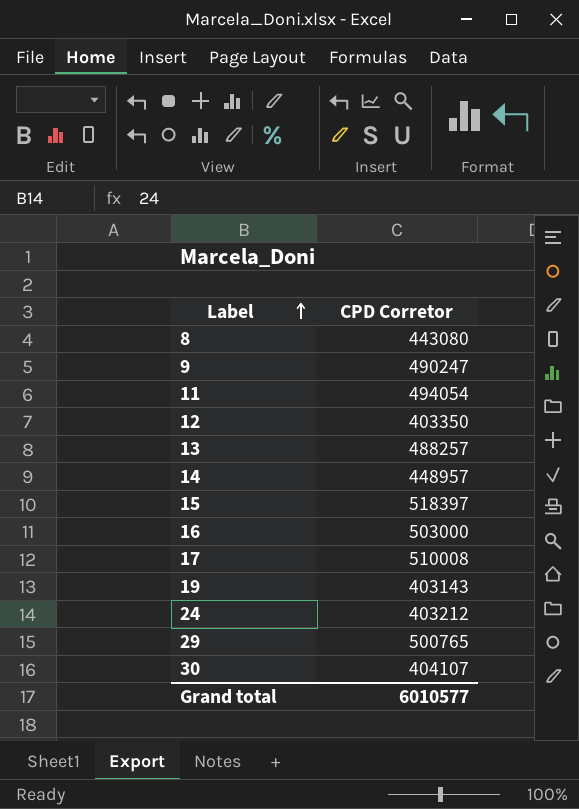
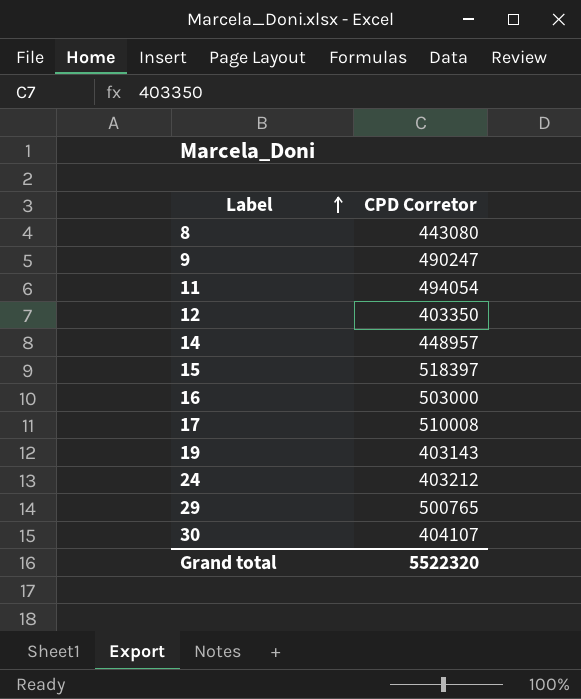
row 13: 488257 -> none
Grand total | CPD Corretor: 6010577 -> 5522320

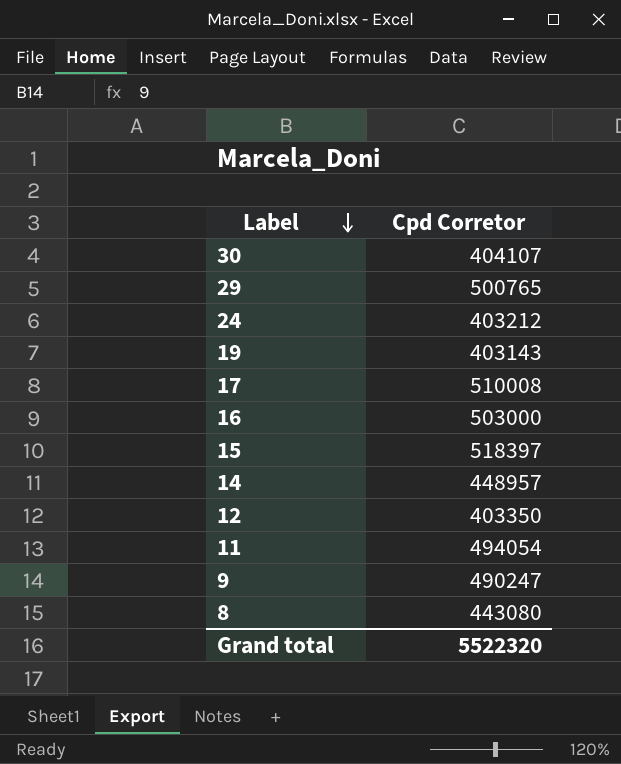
row order: Label ascending -> Label descending
column name: CPD Corretor -> Cpd Corretor

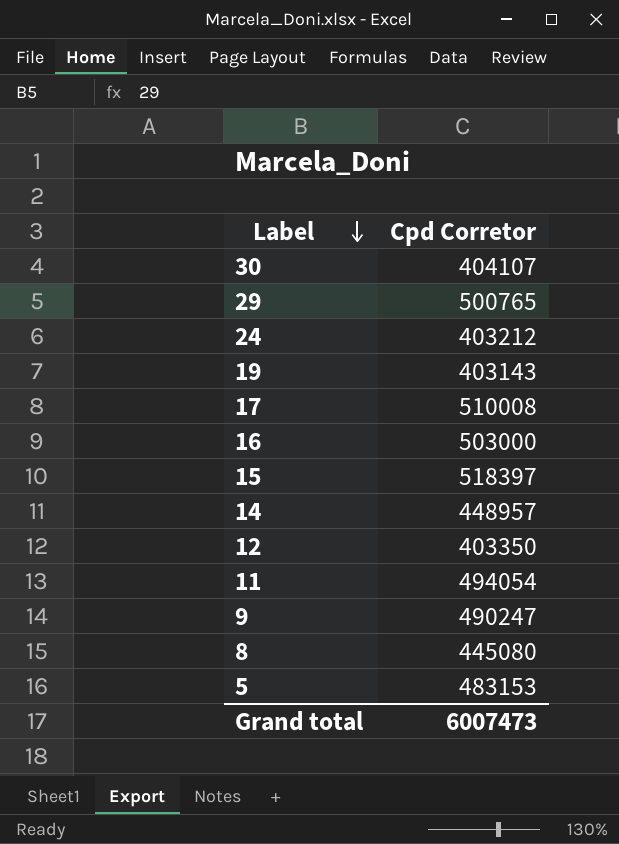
8 | Cpd Corretor: 443080 -> 445080
row 5: none -> 483153
Grand total | Cpd Corretor: 5522320 -> 6007473

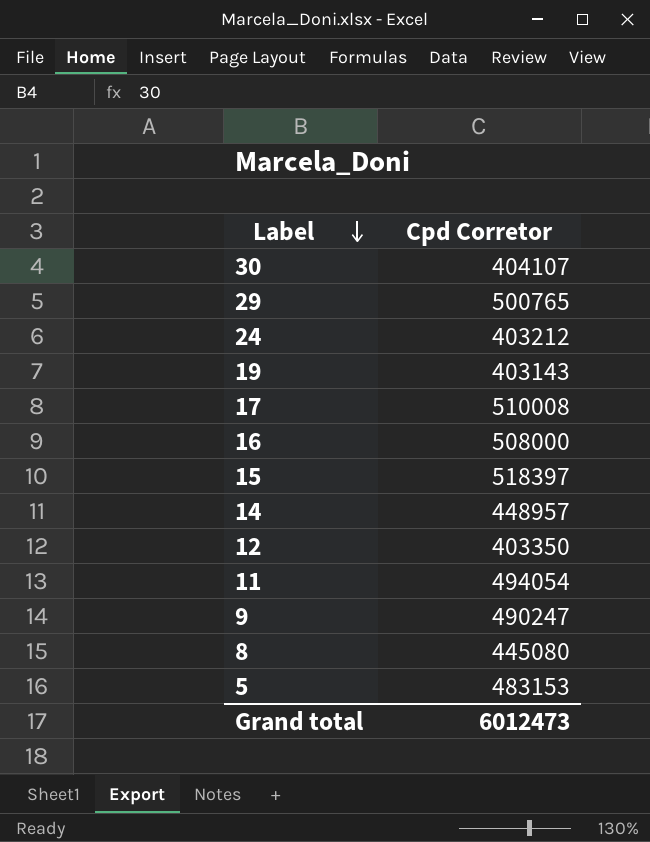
16 | Cpd Corretor: 503000 -> 508000
Grand total | Cpd Corretor: 6007473 -> 6012473

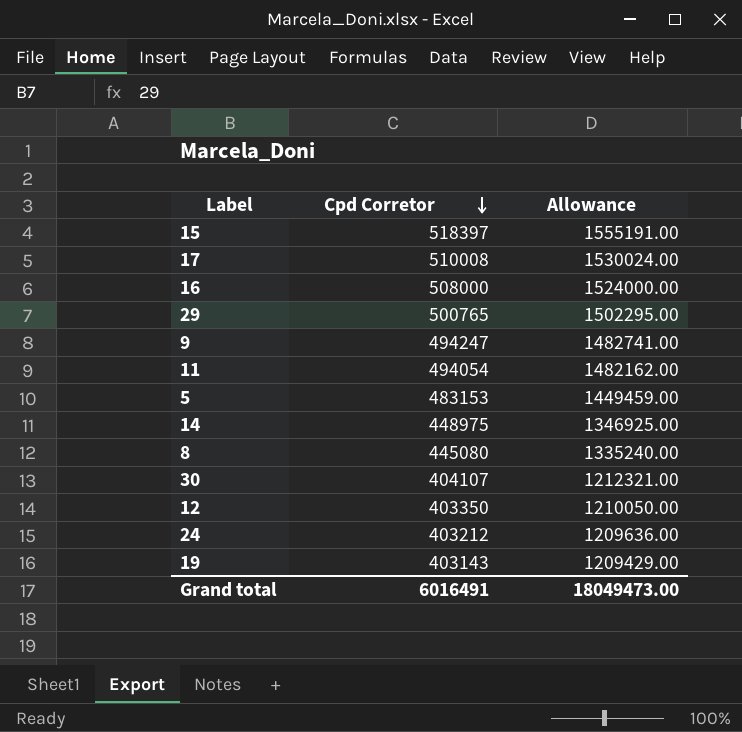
row order: Label descending -> Cpd Corretor descending
column Allowance | formula: none -> [Cpd Corretor] * 3
9 | Cpd Corretor: 490247 -> 494247
14 | Cpd Corretor: 448957 -> 448975
Grand total | Cpd Corretor: 6012473 -> 6016491

